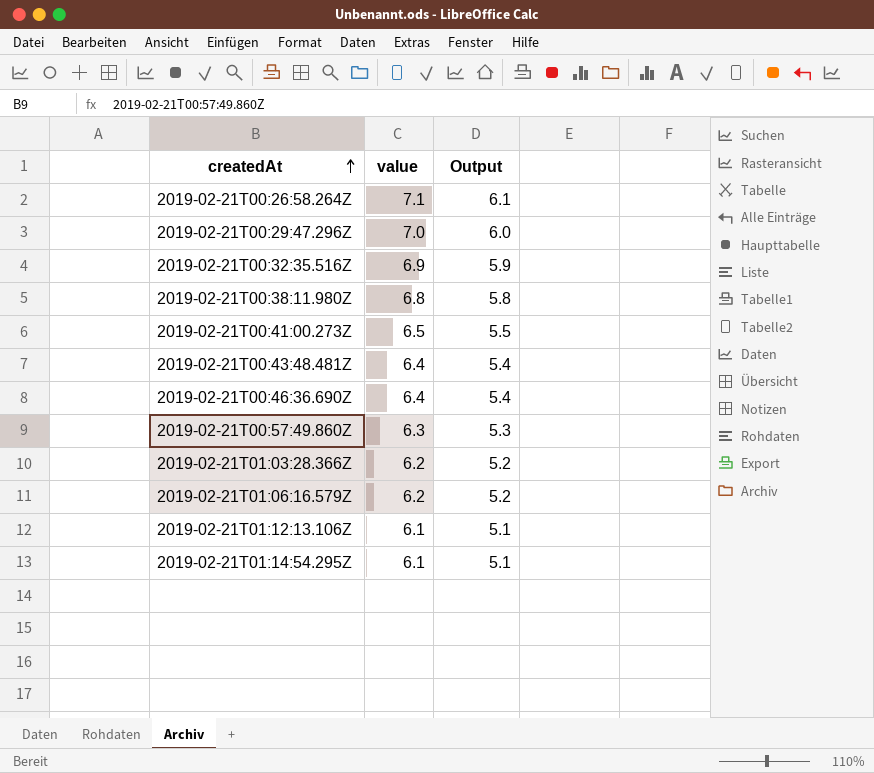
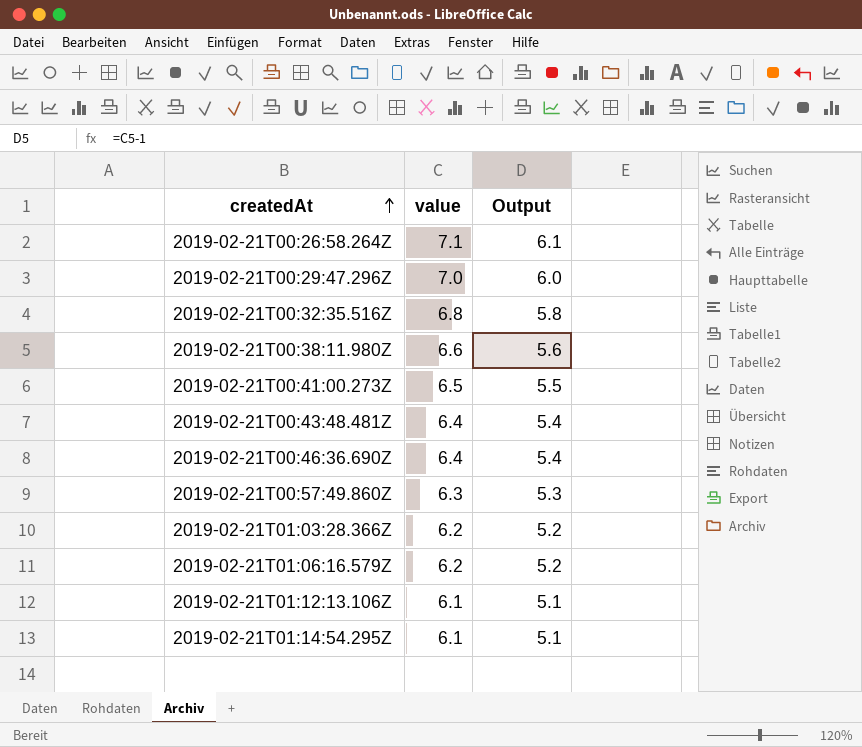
2019-02-21T00:32:35.516Z | value: 6.9 -> 6.8
2019-02-21T00:32:35.516Z | Output: 5.9 -> 5.8
2019-02-21T00:38:11.980Z | value: 6.8 -> 6.6
2019-02-21T00:38:11.980Z | Output: 5.8 -> 5.6

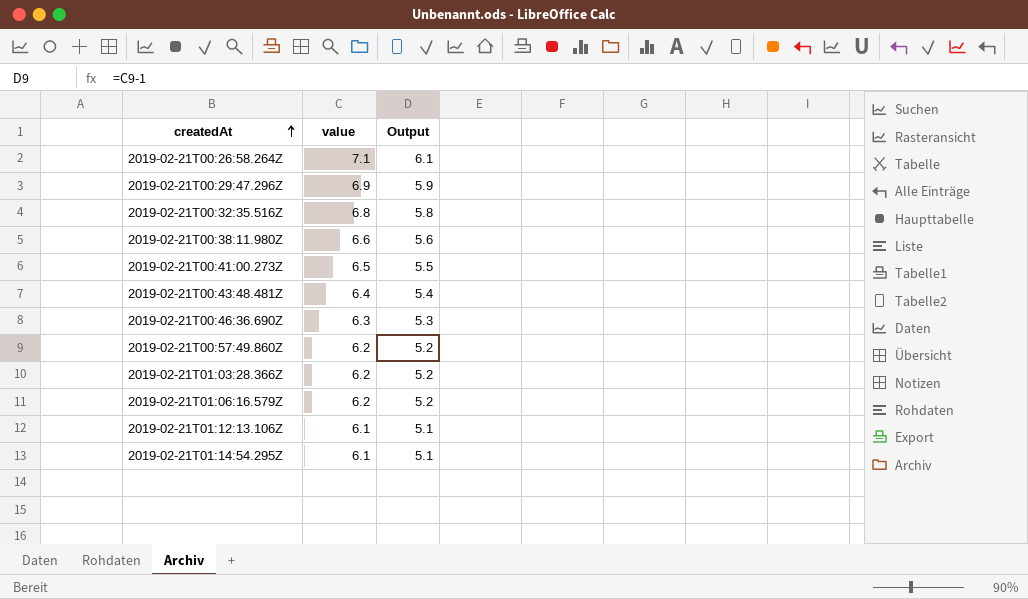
2019-02-21T00:29:47.296Z | value: 7.0 -> 6.9
2019-02-21T00:29:47.296Z | Output: 6.0 -> 5.9
2019-02-21T00:46:36.690Z | value: 6.4 -> 6.3
2019-02-21T00:46:36.690Z | Output: 5.4 -> 5.3
2019-02-21T00:57:49.860Z | value: 6.3 -> 6.2
2019-02-21T00:57:49.860Z | Output: 5.3 -> 5.2

